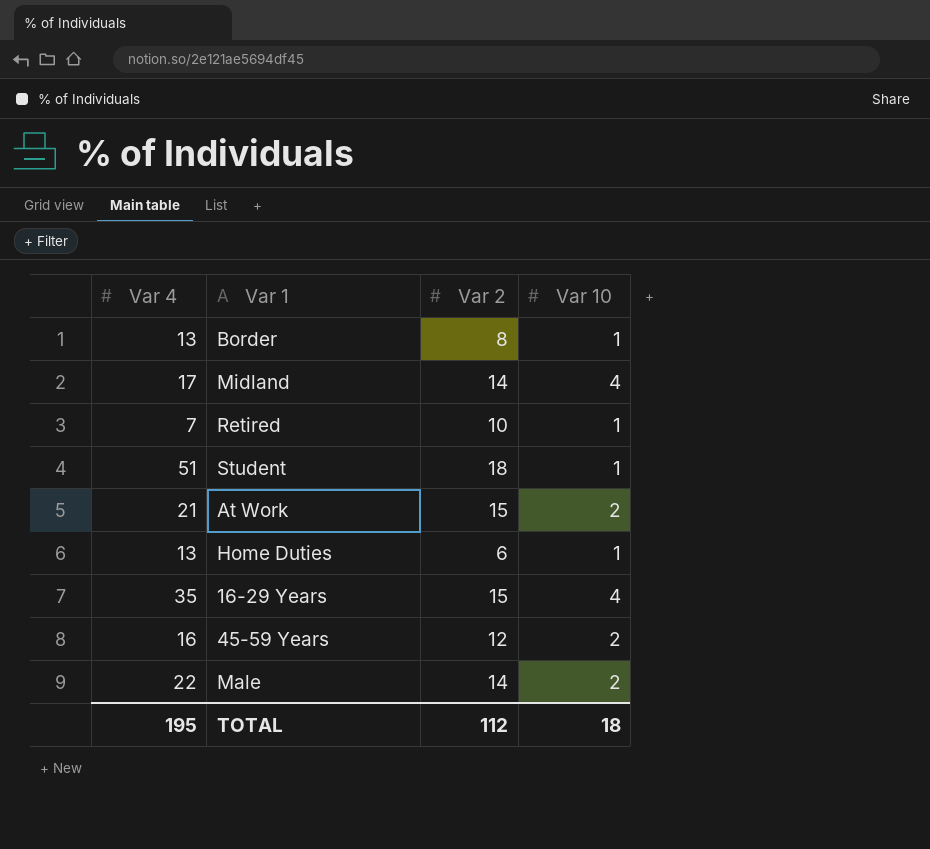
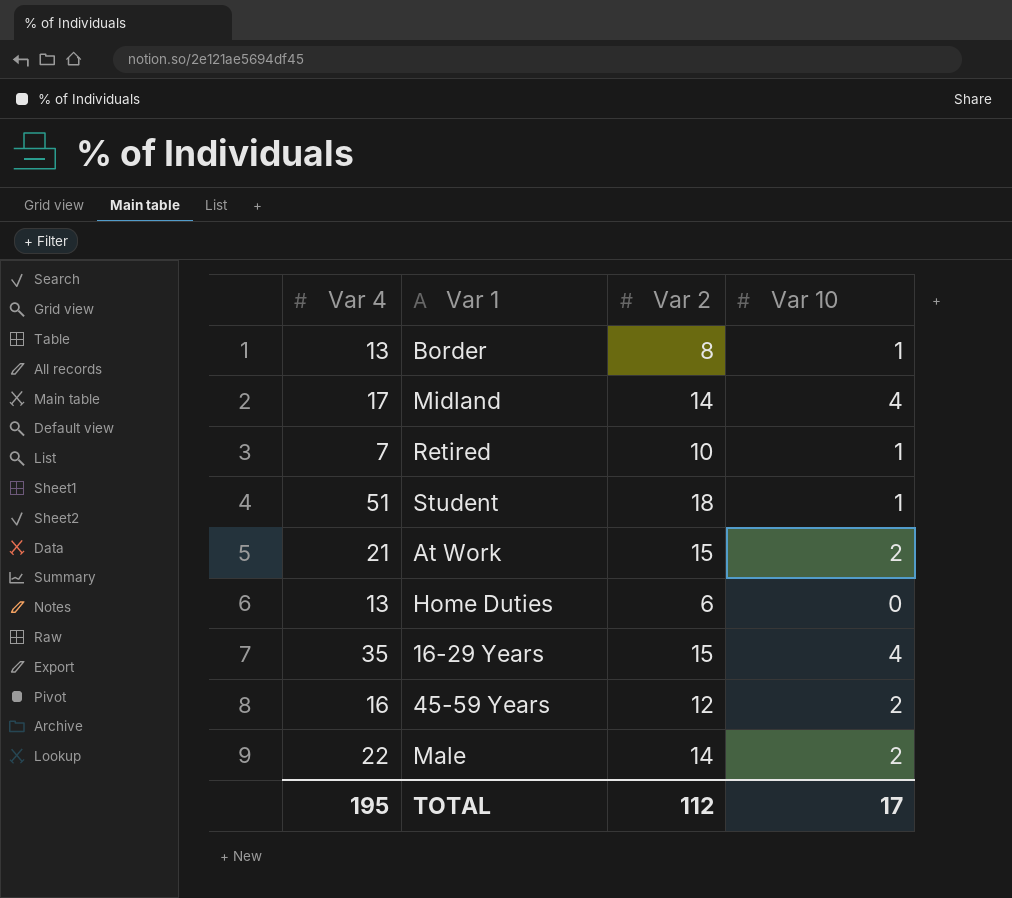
Home Duties | Var 10: 1 -> 0
TOTAL | Var 10: 18 -> 17

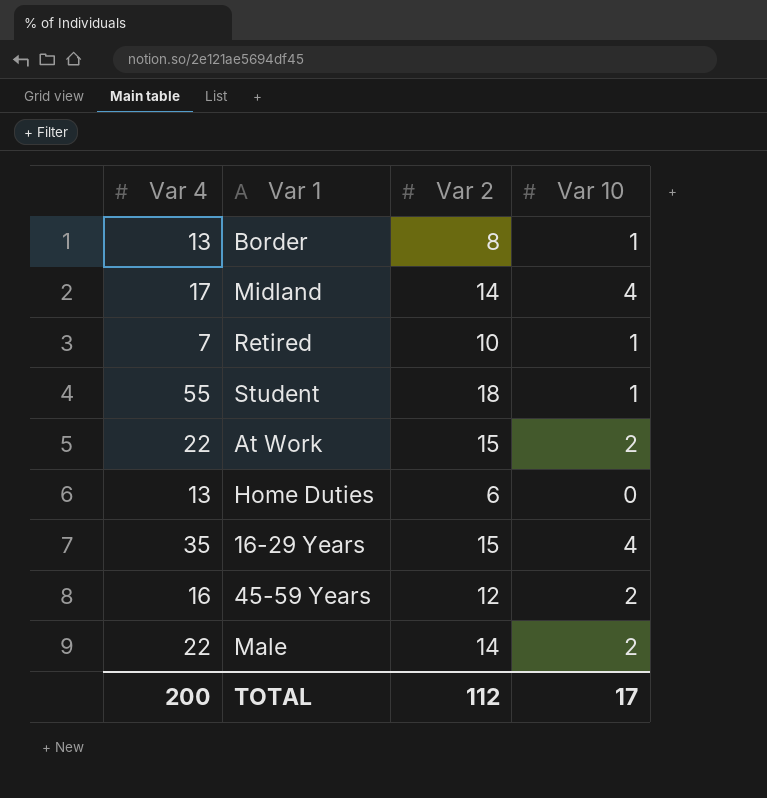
Student | Var 4: 51 -> 55
At Work | Var 4: 21 -> 22
TOTAL | Var 4: 195 -> 200

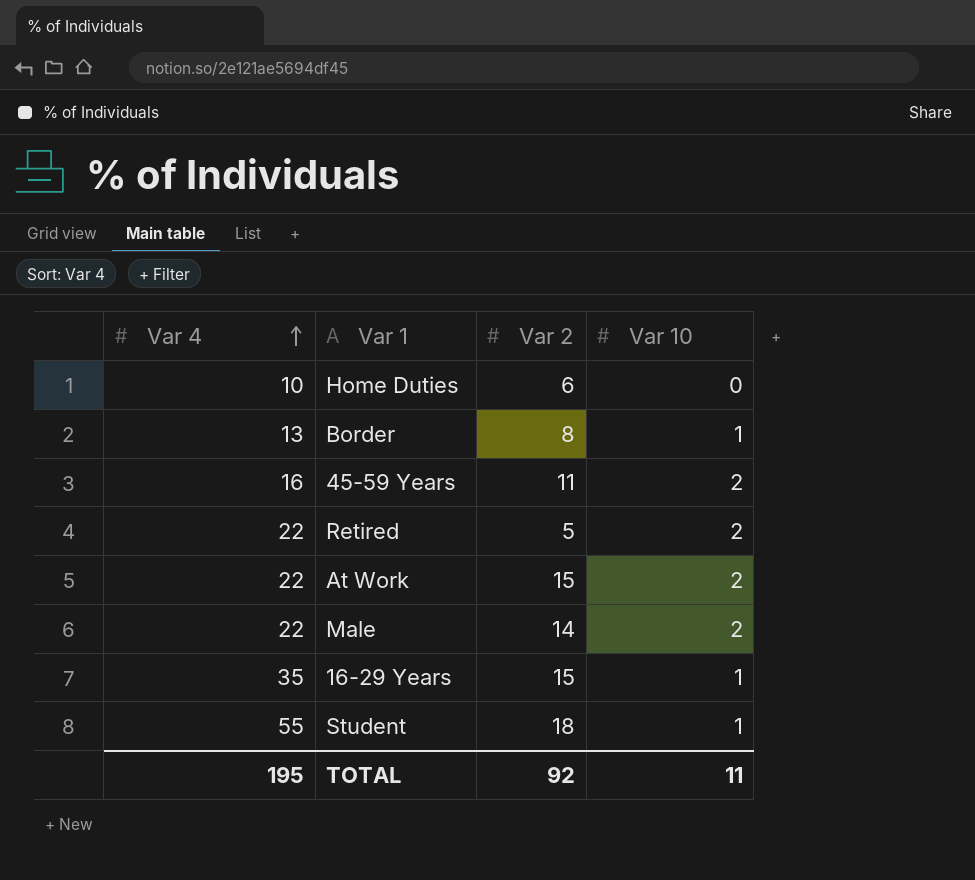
row order: none -> Var 4 ascending
row Midland: 17 | 14 | 4 -> none
Home Duties | Var 4: 13 -> 10
45-59 Years | Var 2: 12 -> 11
Retired | Var 4: 7 -> 22
Retired | Var 2: 10 -> 5
Retired | Var 10: 1 -> 2
16-29 Years | Var 10: 4 -> 1
TOTAL | Var 4: 200 -> 195
TOTAL | Var 2: 112 -> 92
TOTAL | Var 10: 17 -> 11

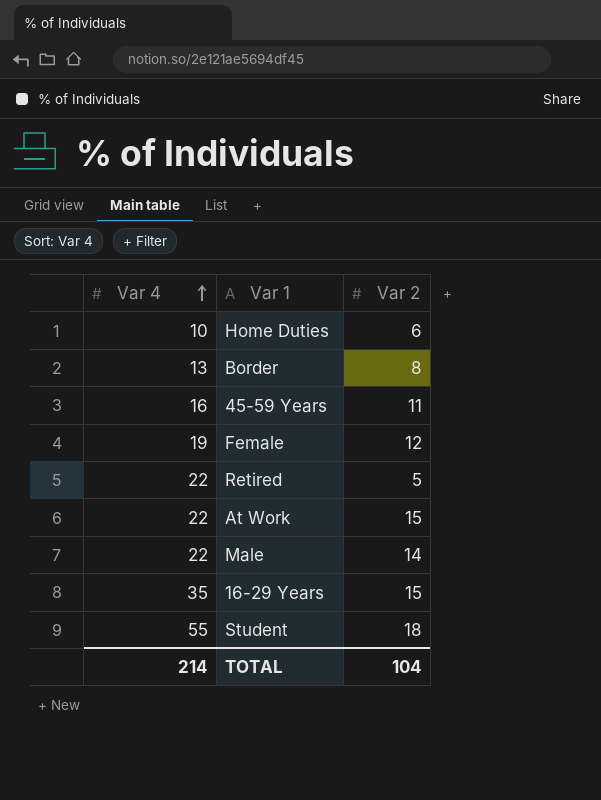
column Var 10 | position: 4 -> none
row Female: none -> 19 | 12
TOTAL | Var 4: 195 -> 214
TOTAL | Var 2: 92 -> 104

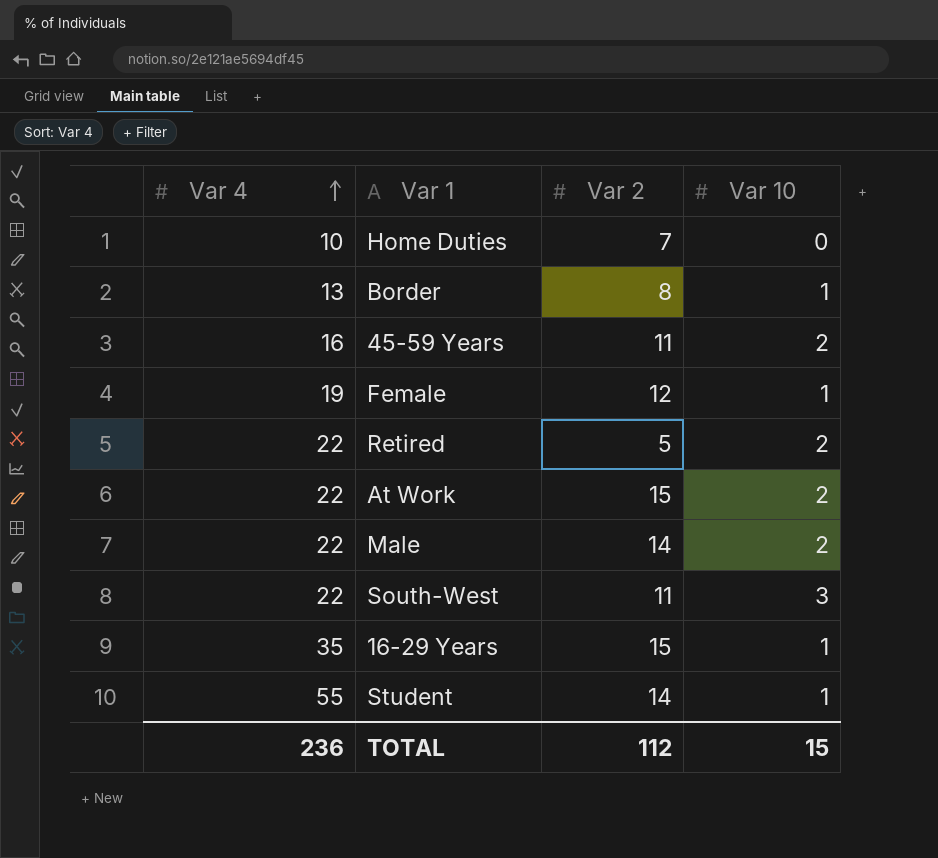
column Var 10 | position: none -> 4
Home Duties | Var 2: 6 -> 7
row South-West: none -> 22 | 11 | 3
Student | Var 2: 18 -> 14
TOTAL | Var 4: 214 -> 236
TOTAL | Var 2: 104 -> 112

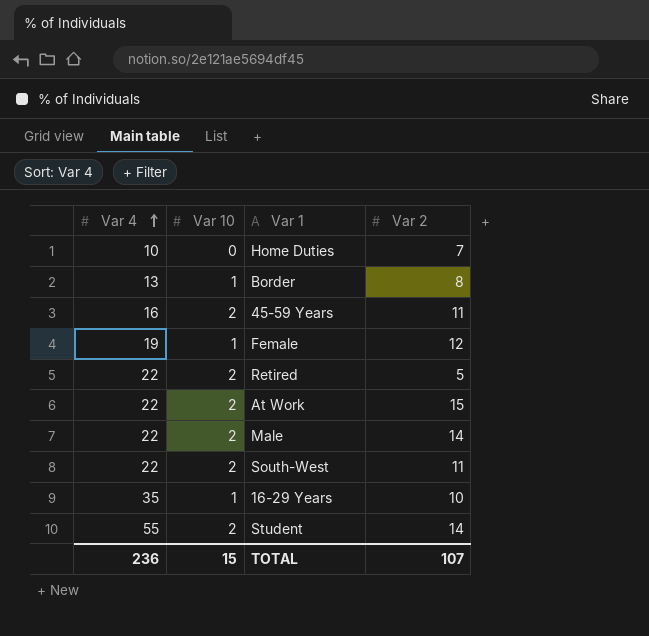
column Var 10 | position: 4 -> 2
South-West | Var 10: 3 -> 2
16-29 Years | Var 2: 15 -> 10
Student | Var 10: 1 -> 2
TOTAL | Var 2: 112 -> 107

